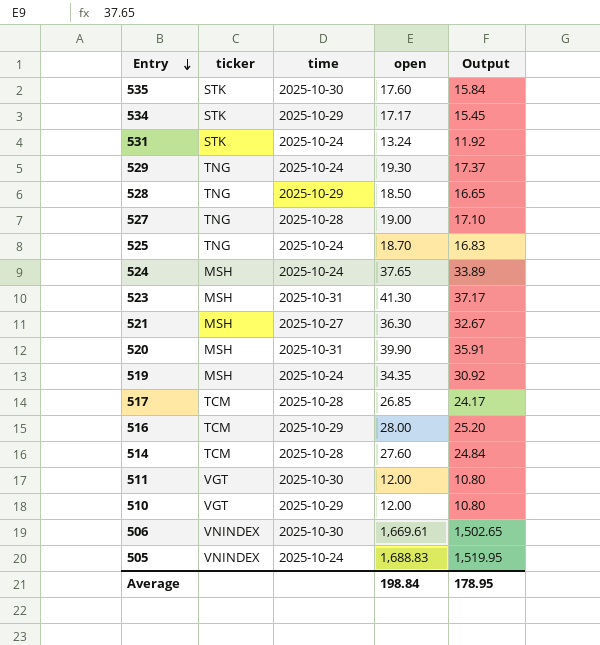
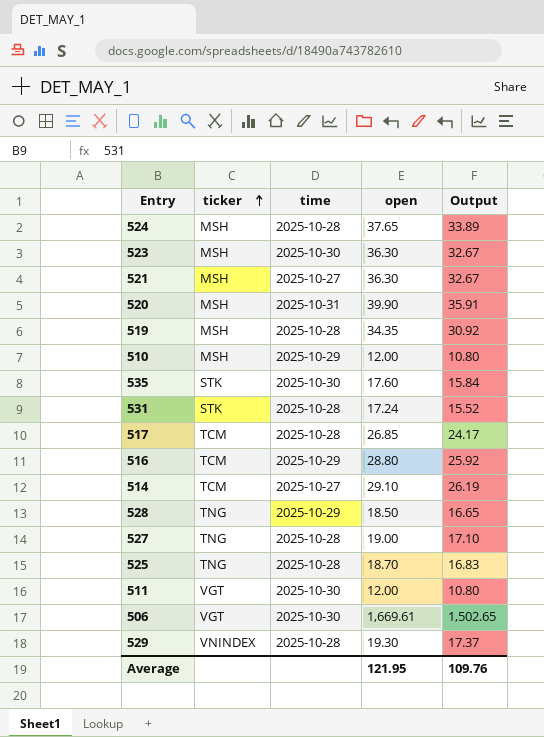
row order: Entry descending -> ticker ascending
row 534: STK | 2025-10-29 | 17.17 | 15.45 -> none
row 505: VNINDEX | 2025-10-24 | 1,688.83 | 1,519.95 -> none
524 | time: 2025-10-24 -> 2025-10-28
523 | time: 2025-10-31 -> 2025-10-30
523 | open: 41.30 -> 36.30
523 | Output: 37.17 -> 32.67
519 | time: 2025-10-24 -> 2025-10-28
510 | ticker: VGT -> MSH
531 | time: 2025-10-24 -> 2025-10-28
531 | open: 13.24 -> 17.24
531 | Output: 11.92 -> 15.52
516 | open: 28.00 -> 28.80
516 | Output: 25.20 -> 25.92
514 | time: 2025-10-28 -> 2025-10-27
514 | open: 27.60 -> 29.10
514 | Output: 24.84 -> 26.19
525 | time: 2025-10-24 -> 2025-10-28
506 | ticker: VNINDEX -> VGT
529 | ticker: TNG -> VNINDEX
529 | time: 2025-10-24 -> 2025-10-28
Average | open: 198.84 -> 121.95
Average | Output: 178.95 -> 109.76

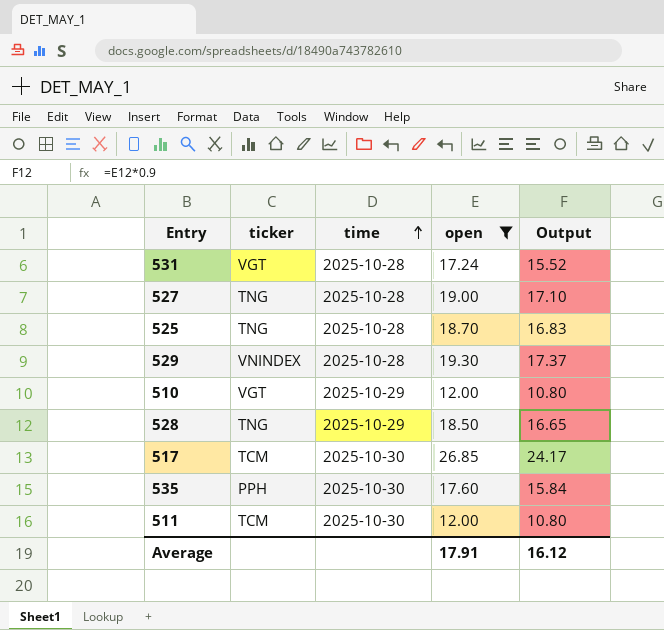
filter: none -> open <= 26.85
row order: ticker ascending -> time ascending
531 | ticker: STK -> VGT
510 | ticker: MSH -> VGT
517 | time: 2025-10-28 -> 2025-10-30
535 | ticker: STK -> PPH
511 | ticker: VGT -> TCM
Average | open: 121.95 -> 17.91
Average | Output: 109.76 -> 16.12

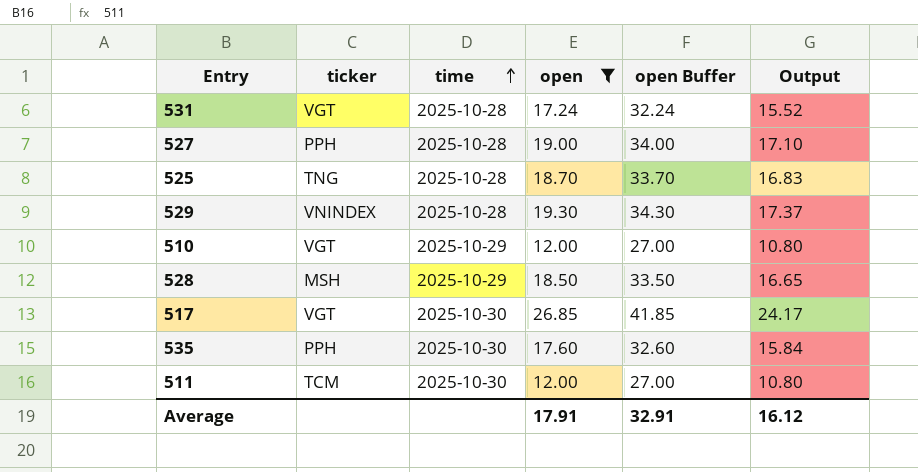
column open Buffer | formula: none -> [open] + 15
527 | ticker: TNG -> PPH
528 | ticker: TNG -> MSH
517 | ticker: TCM -> VGT

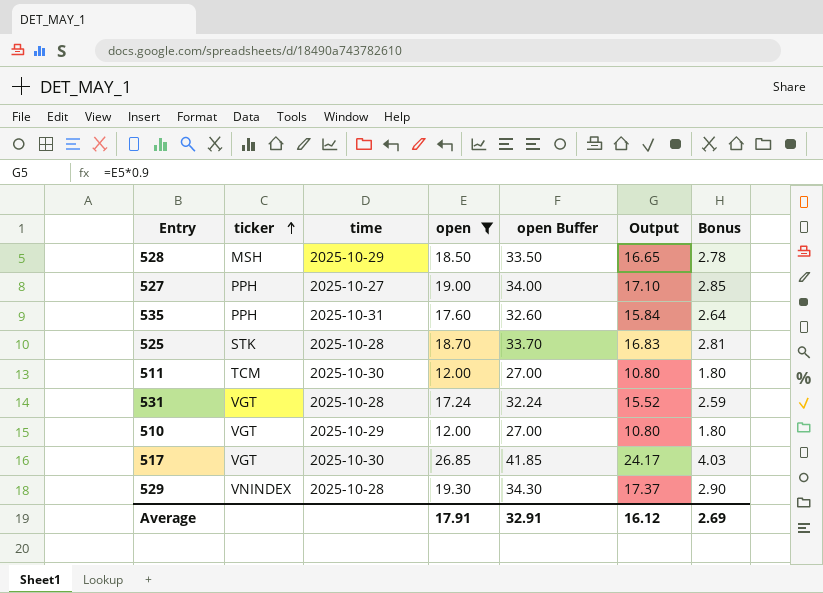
row order: time ascending -> ticker ascending
column Bonus | formula: none -> [open] * 0.15
527 | time: 2025-10-28 -> 2025-10-27
535 | time: 2025-10-30 -> 2025-10-31
525 | ticker: TNG -> STK

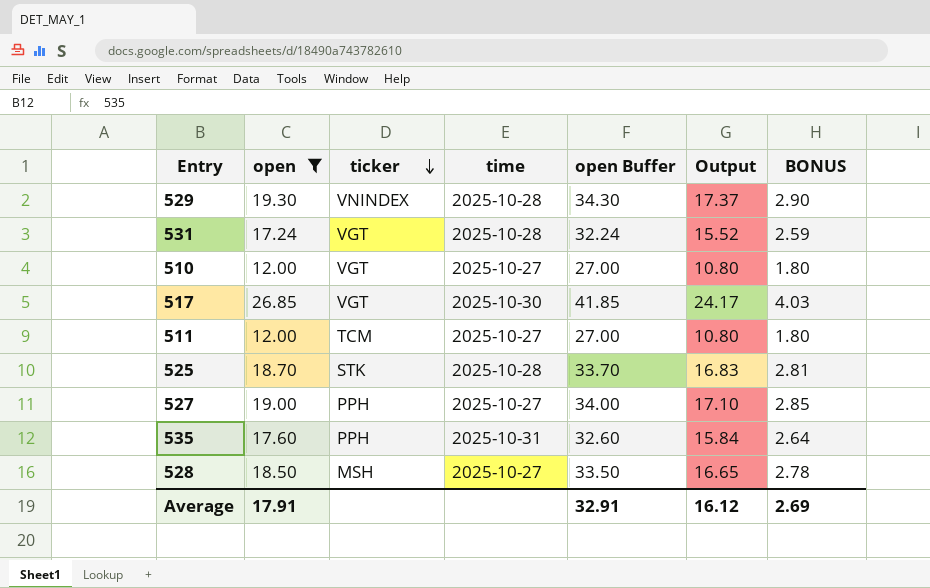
row order: ticker ascending -> ticker descending
column open | position: 4 -> 2
column name: Bonus -> BONUS
510 | time: 2025-10-29 -> 2025-10-27
511 | time: 2025-10-30 -> 2025-10-27
528 | time: 2025-10-29 -> 2025-10-27

